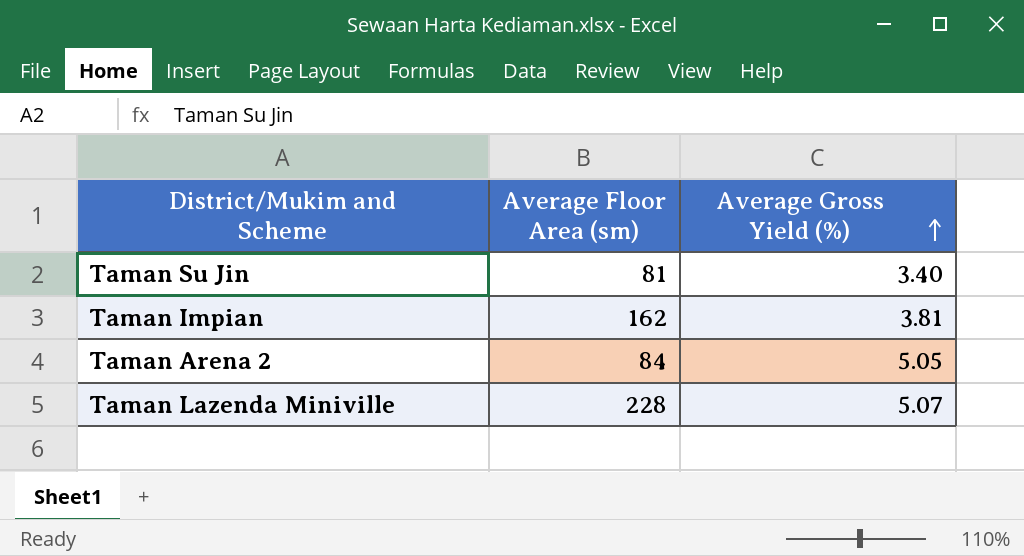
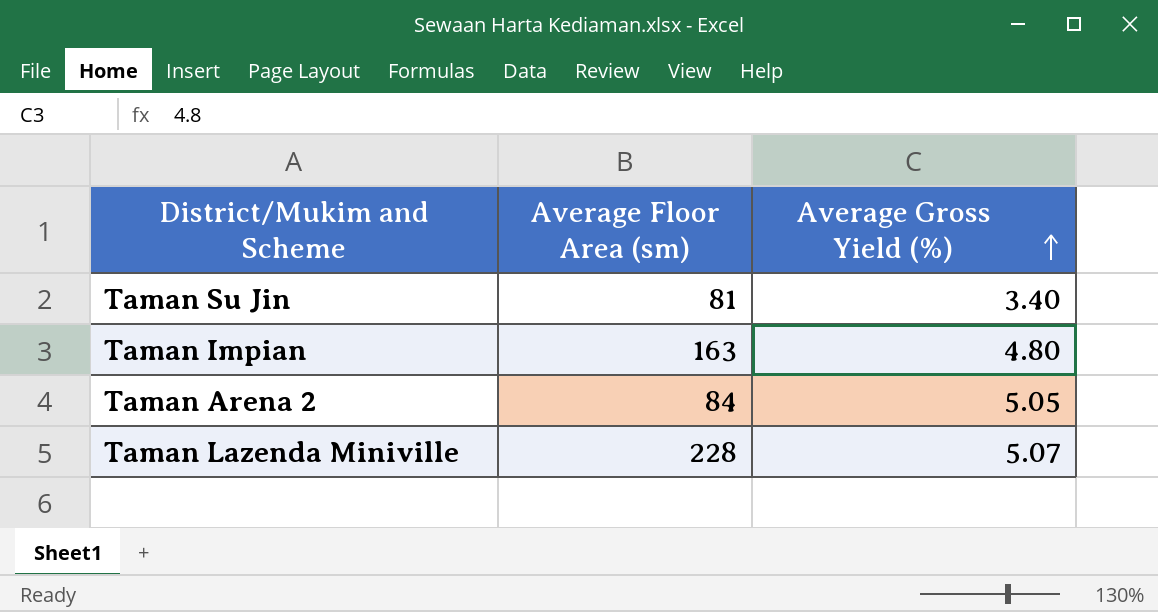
Taman Impian | Average Floor Area (sm): 162 -> 163
Taman Impian | Average Gross Yield (%): 3.81 -> 4.80

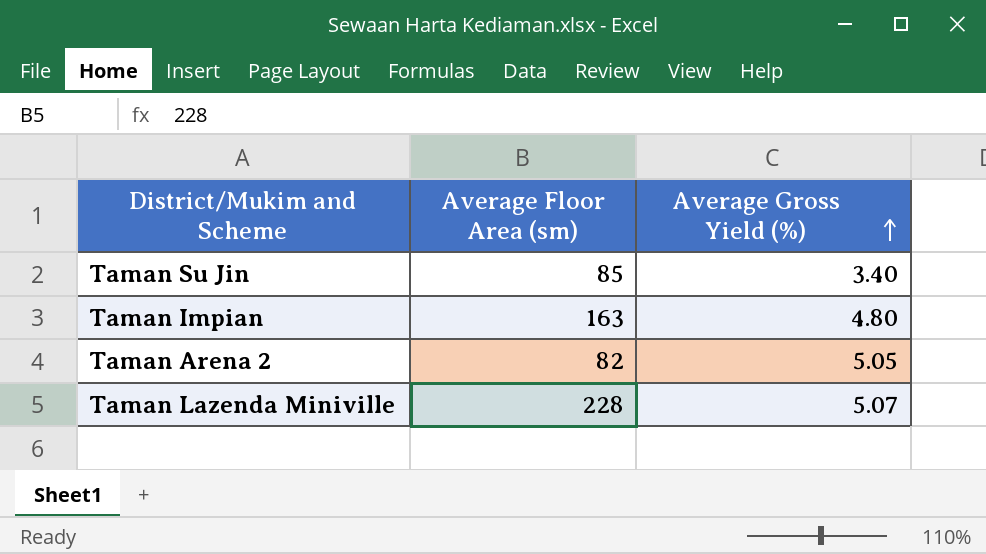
Taman Su Jin | Average Floor Area (sm): 81 -> 85
Taman Arena 2 | Average Floor Area (sm): 84 -> 82

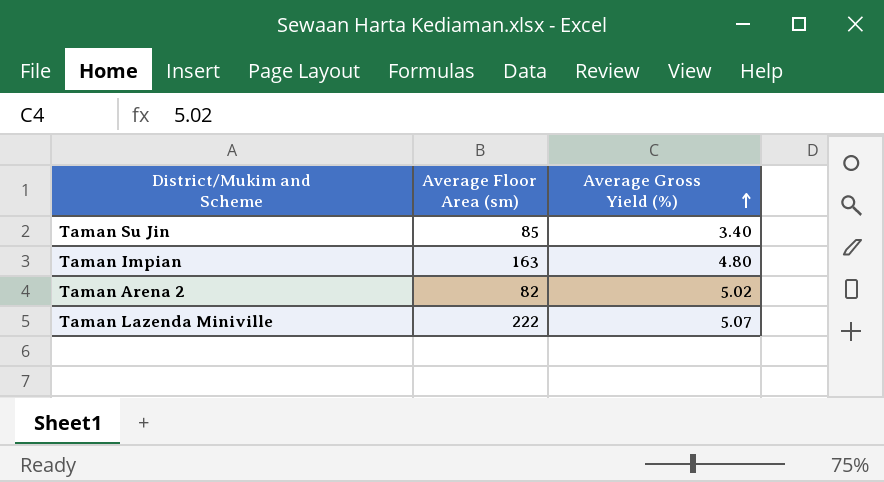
Taman Arena 2 | Average Gross Yield (%): 5.05 -> 5.02
Taman Lazenda Miniville | Average Floor Area (sm): 228 -> 222

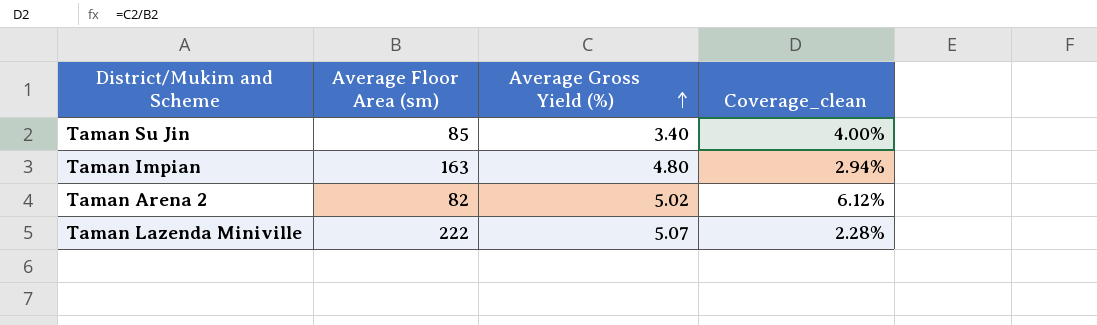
column Coverage_clean | formula: none -> [Average Gross Yield (%)] / [Average Floor Area (sm)]

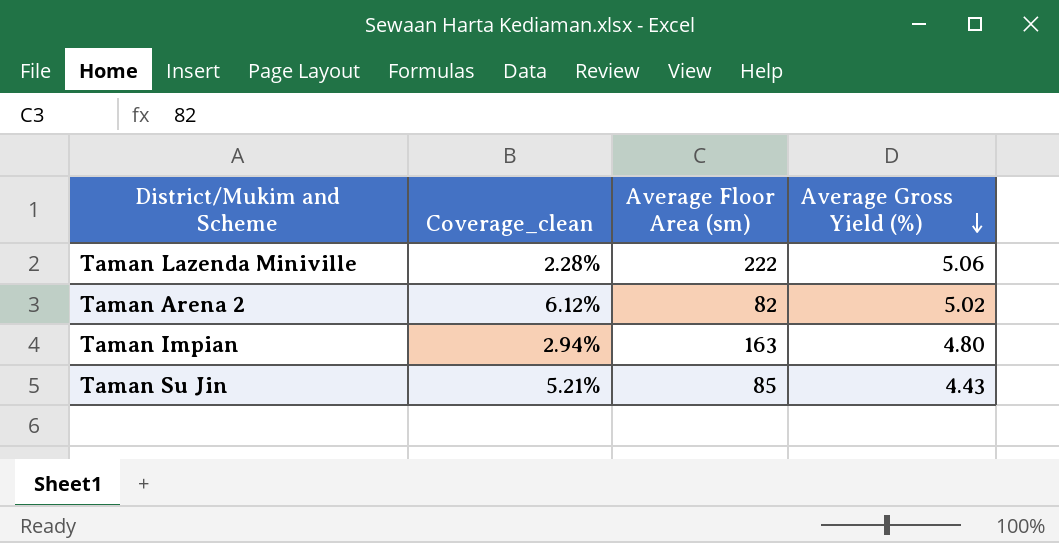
row order: Average Gross Yield (%) ascending -> Average Gross Yield (%) descending
column Coverage_clean | position: 4 -> 2
Taman Lazenda Miniville | Average Gross Yield (%): 5.07 -> 5.06
Taman Su Jin | Coverage_clean: 4.00% -> 5.21%
Taman Su Jin | Average Gross Yield (%): 3.40 -> 4.43

